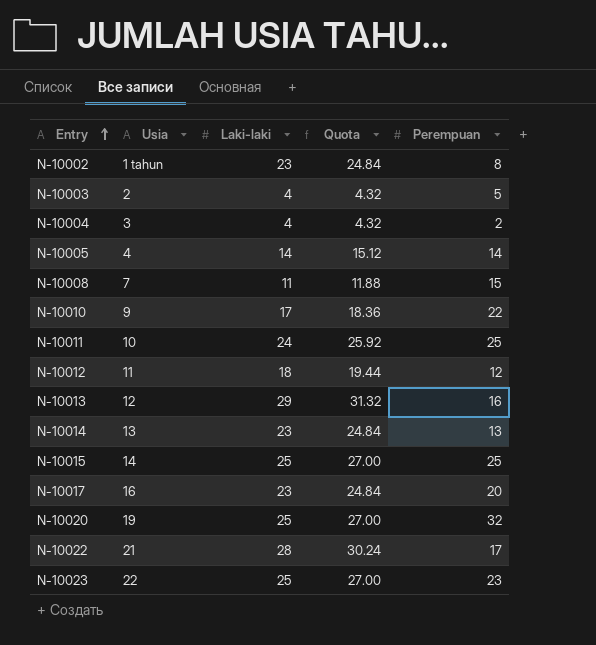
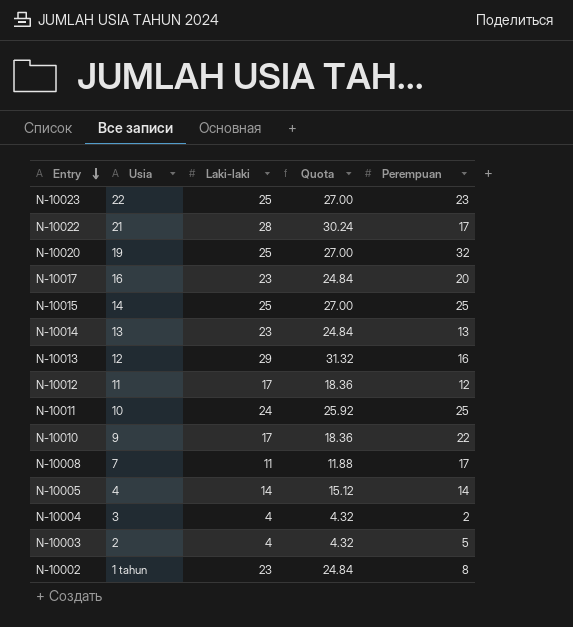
row order: Entry ascending -> Entry descending
N-10012 | Laki-laki: 18 -> 17
N-10012 | Quota: 19.44 -> 18.36
N-10008 | Perempuan: 15 -> 17

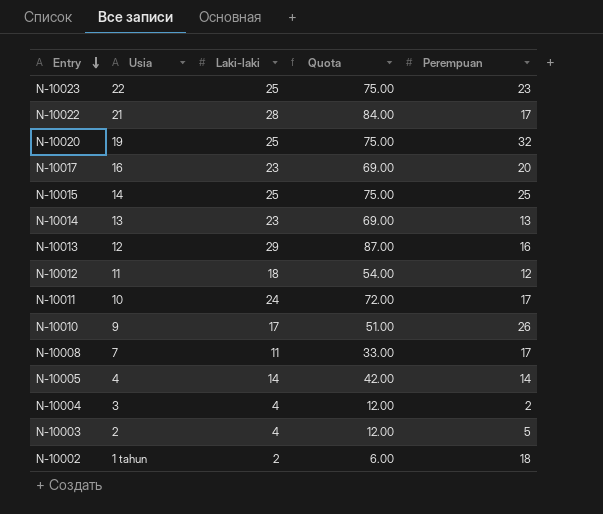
column Quota | formula: [Laki-laki] * 1.08 -> [Laki-laki] * 3
N-10012 | Laki-laki: 17 -> 18
N-10011 | Perempuan: 25 -> 17
N-10010 | Perempuan: 22 -> 26
N-10002 | Laki-laki: 23 -> 2
N-10002 | Perempuan: 8 -> 18

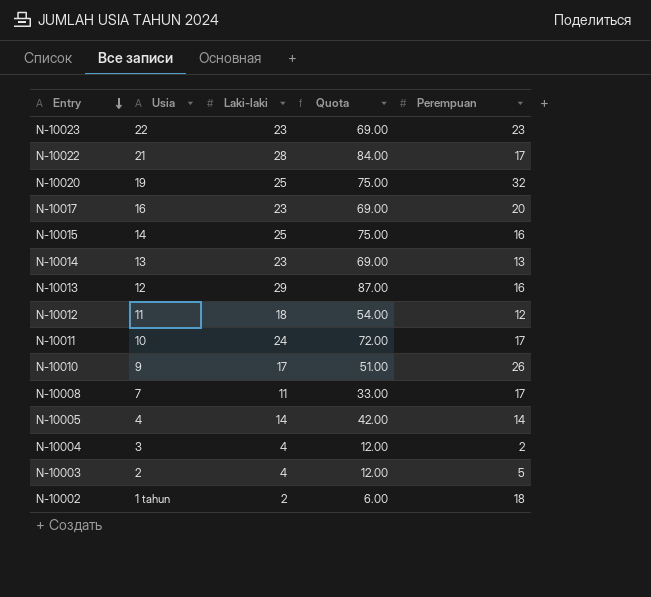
N-10023 | Laki-laki: 25 -> 23
N-10023 | Quota: 75.00 -> 69.00
N-10015 | Perempuan: 25 -> 16

